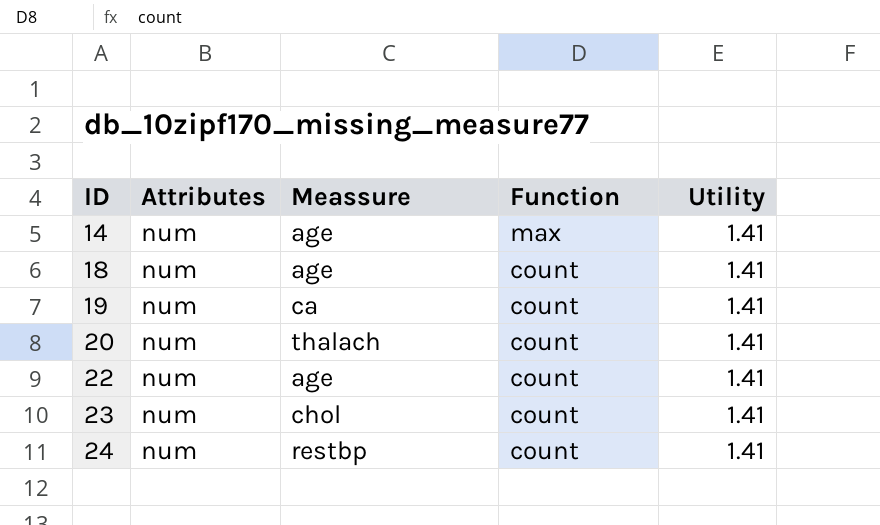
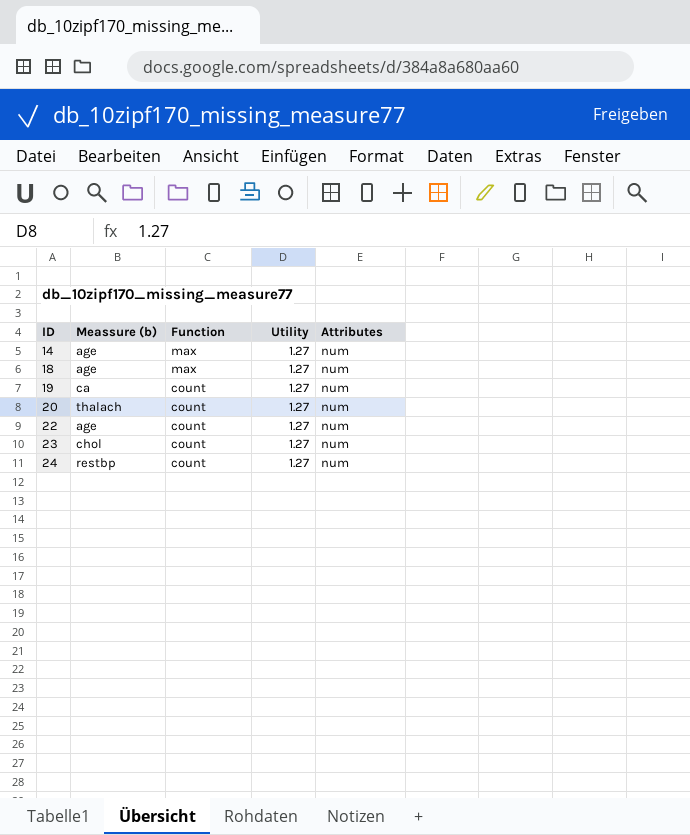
column name: Meassure -> Meassure (b)
column Attributes | position: 2 -> 5
14 | Utility: 1.41 -> 1.27
18 | Function: count -> max
18 | Utility: 1.41 -> 1.27
19 | Utility: 1.41 -> 1.27
20 | Utility: 1.41 -> 1.27
22 | Utility: 1.41 -> 1.27
23 | Utility: 1.41 -> 1.27
24 | Utility: 1.41 -> 1.27

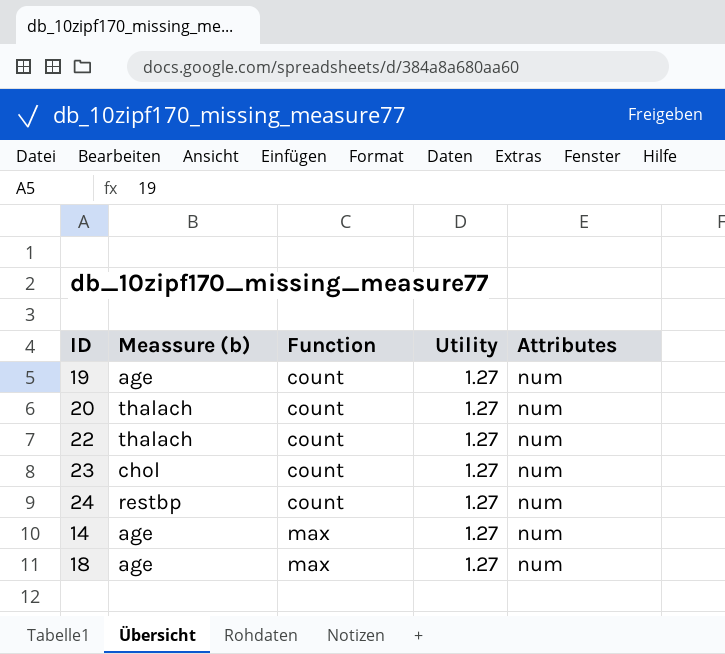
row order: ID ascending -> Function ascending
19 | Meassure (b): ca -> age
22 | Meassure (b): age -> thalach

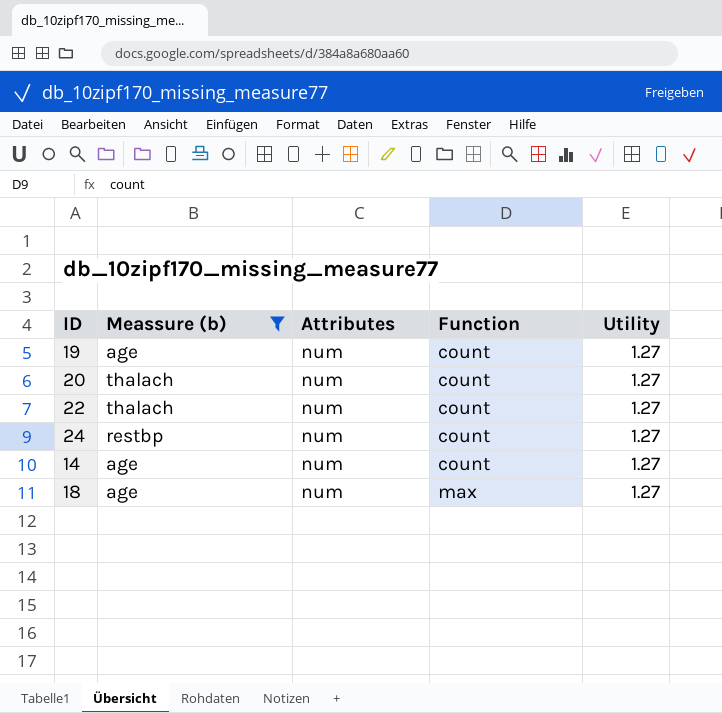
filter: none -> Meassure (b) != chol
column Attributes | position: 5 -> 3
14 | Function: max -> count

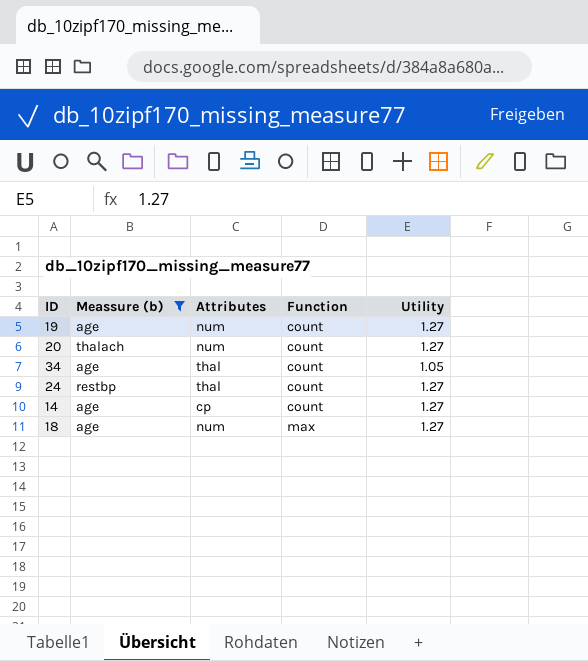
row 22: thalach | num | count | 1.27 -> none
row 34: none -> age | thal | count | 1.05
24 | Attributes: num -> thal
14 | Attributes: num -> cp

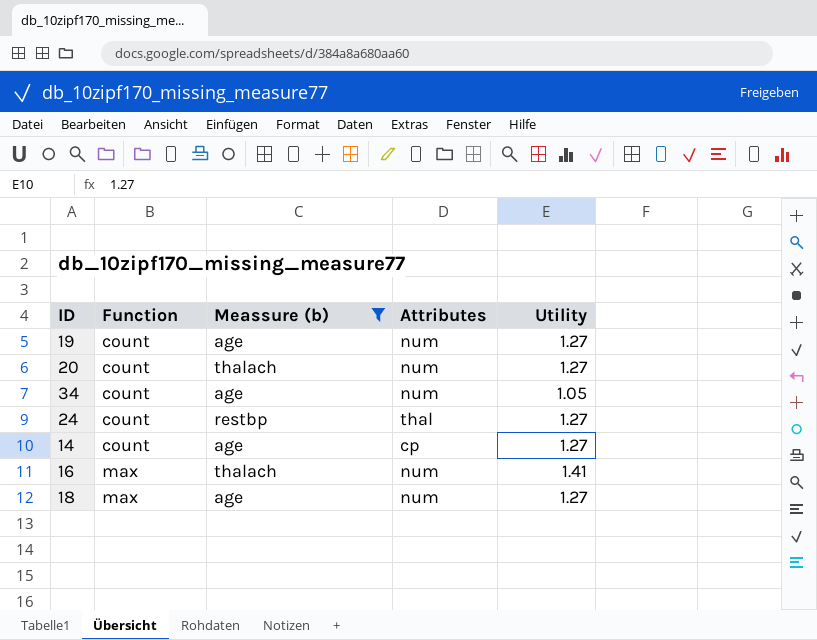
column Function | position: 4 -> 2
34 | Attributes: thal -> num
row 16: none -> max | thalach | num | 1.41

